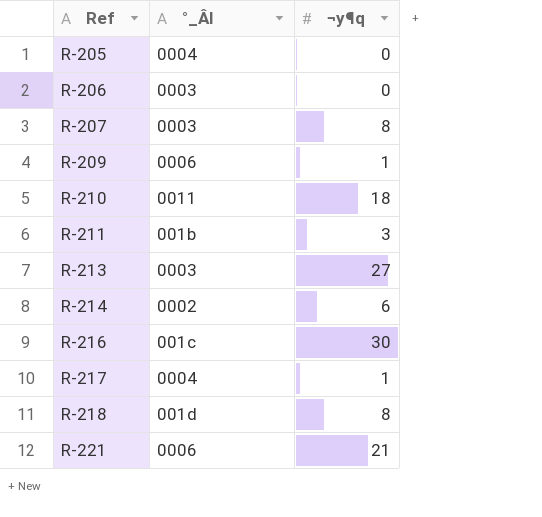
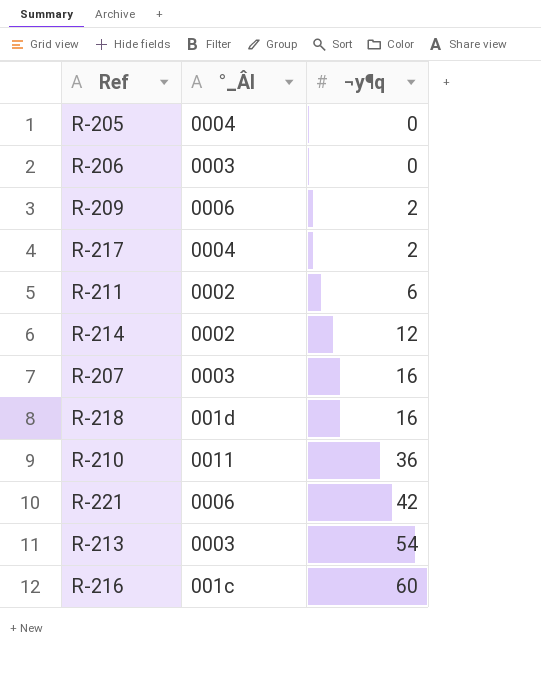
row order: Ref ascending -> ¬y¶q ascending
R-209 | ¬y¶q: 1 -> 2
R-217 | ¬y¶q: 1 -> 2
R-211 | °_ÂI: 001b -> 0002
R-211 | ¬y¶q: 3 -> 6
R-214 | ¬y¶q: 6 -> 12
R-207 | ¬y¶q: 8 -> 16
R-218 | ¬y¶q: 8 -> 16
R-210 | ¬y¶q: 18 -> 36
R-221 | ¬y¶q: 21 -> 42
R-213 | ¬y¶q: 27 -> 54
R-216 | ¬y¶q: 30 -> 60

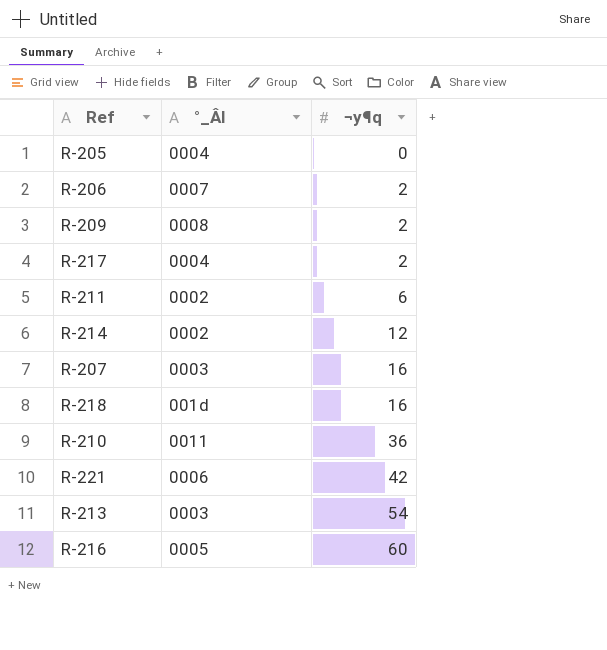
R-206 | °_ÂI: 0003 -> 0007
R-206 | ¬y¶q: 0 -> 2
R-209 | °_ÂI: 0006 -> 0008
R-216 | °_ÂI: 001c -> 0005

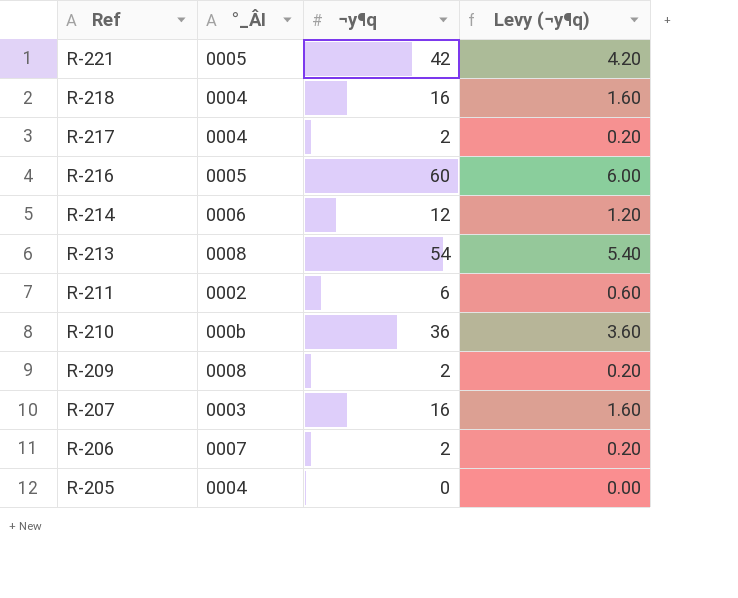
row order: ¬y¶q ascending -> Ref descending
column Levy (¬y¶q) | formula: none -> [¬y¶q] * 0.1
R-221 | °_ÂI: 0006 -> 0005
R-218 | °_ÂI: 001d -> 0004
R-214 | °_ÂI: 0002 -> 0006
R-213 | °_ÂI: 0003 -> 0008
R-210 | °_ÂI: 0011 -> 000b

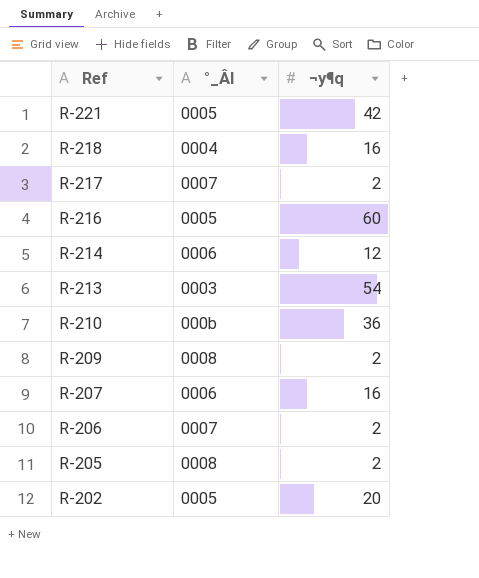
column Levy (¬y¶q) | formula: [¬y¶q] * 0.1 -> none
row R-211: 0002 | 6 | 0.60 -> none
R-217 | °_ÂI: 0004 -> 0007
R-213 | °_ÂI: 0008 -> 0003
R-207 | °_ÂI: 0003 -> 0006
R-205 | °_ÂI: 0004 -> 0008
R-205 | ¬y¶q: 0 -> 2
row R-202: none -> 0005 | 20

